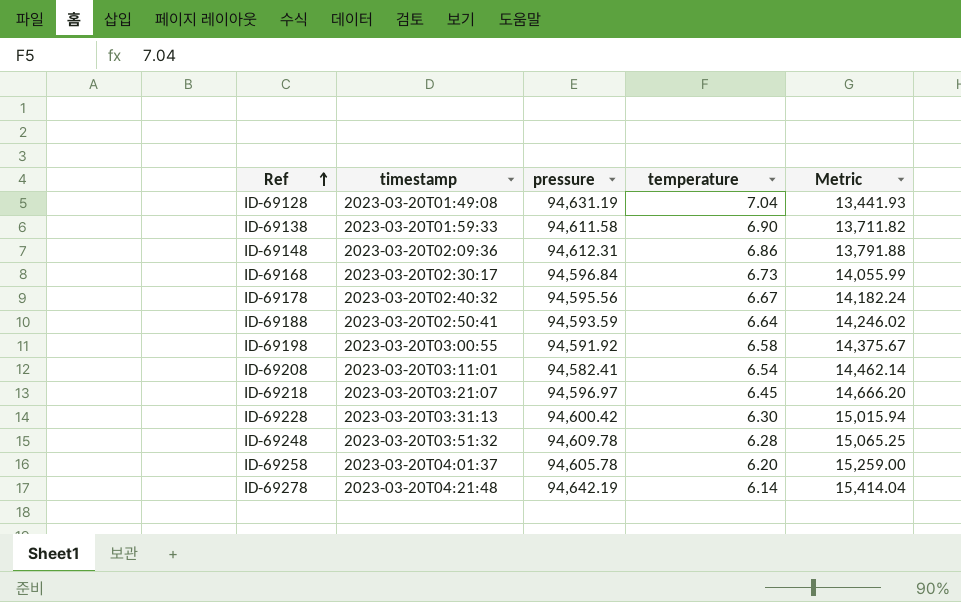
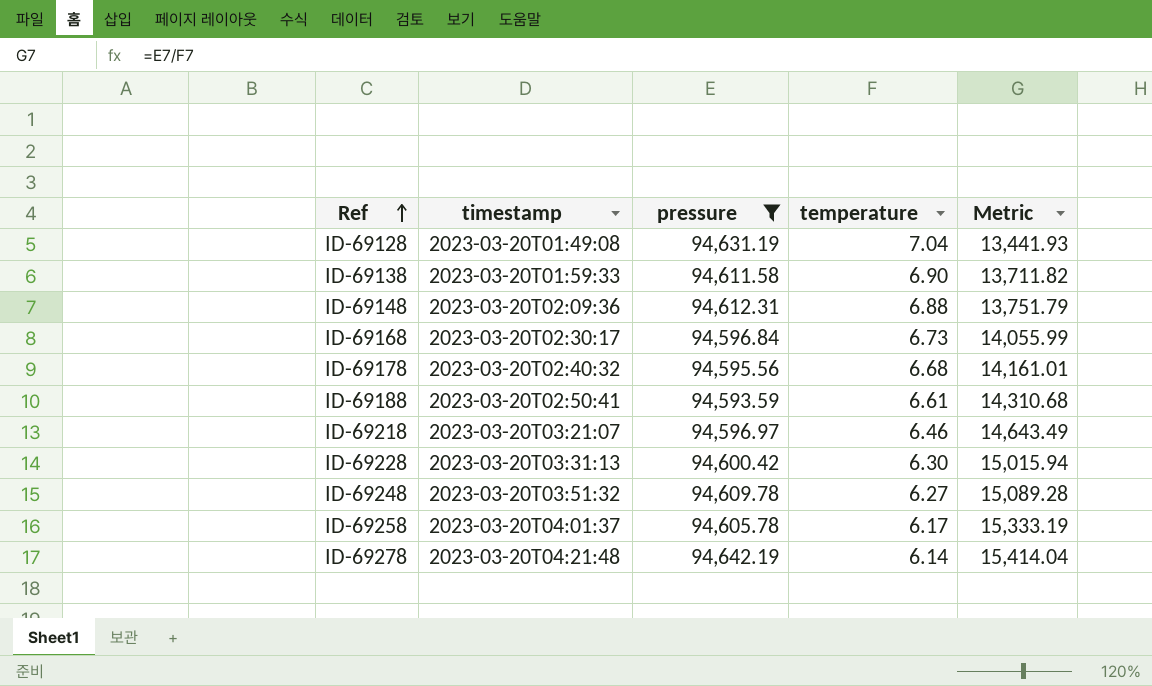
filter: none -> pressure >= 94,593.59
ID-69148 | temperature: 6.86 -> 6.88
ID-69148 | Metric: 13,791.88 -> 13,751.79
ID-69178 | temperature: 6.67 -> 6.68
ID-69178 | Metric: 14,182.24 -> 14,161.01
ID-69188 | temperature: 6.64 -> 6.61
ID-69188 | Metric: 14,246.02 -> 14,310.68
ID-69218 | temperature: 6.45 -> 6.46
ID-69218 | Metric: 14,666.20 -> 14,643.49
ID-69248 | temperature: 6.28 -> 6.27
ID-69248 | Metric: 15,065.25 -> 15,089.28
ID-69258 | temperature: 6.20 -> 6.17
ID-69258 | Metric: 15,259.00 -> 15,333.19

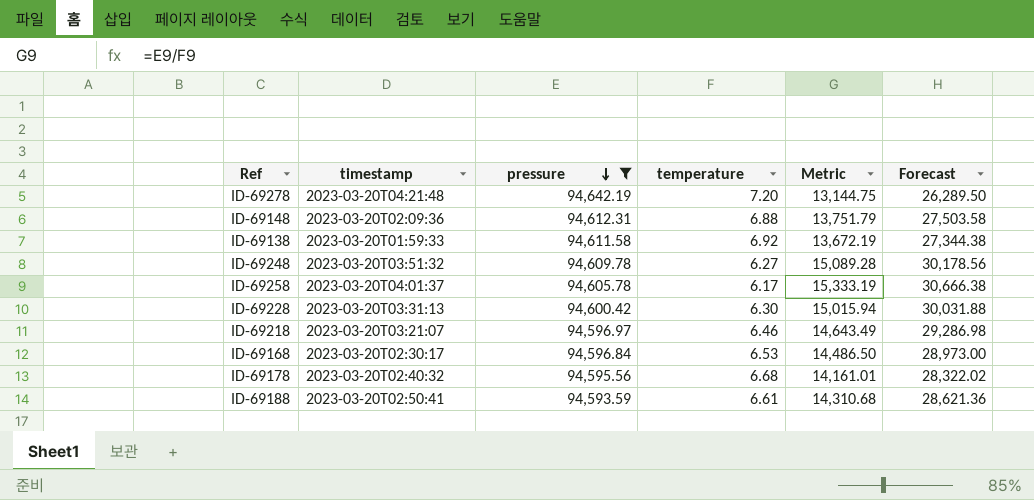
row order: Ref ascending -> pressure descending
column Forecast | formula: none -> [Metric] * 2
row ID-69128: 2023-03-20T01:49:08 | 94,631.19 | 7.04 | 13,441.93 -> none
ID-69278 | temperature: 6.14 -> 7.20
ID-69278 | Metric: 15,414.04 -> 13,144.75
ID-69138 | temperature: 6.90 -> 6.92
ID-69138 | Metric: 13,711.82 -> 13,672.19
ID-69168 | temperature: 6.73 -> 6.53
ID-69168 | Metric: 14,055.99 -> 14,486.50

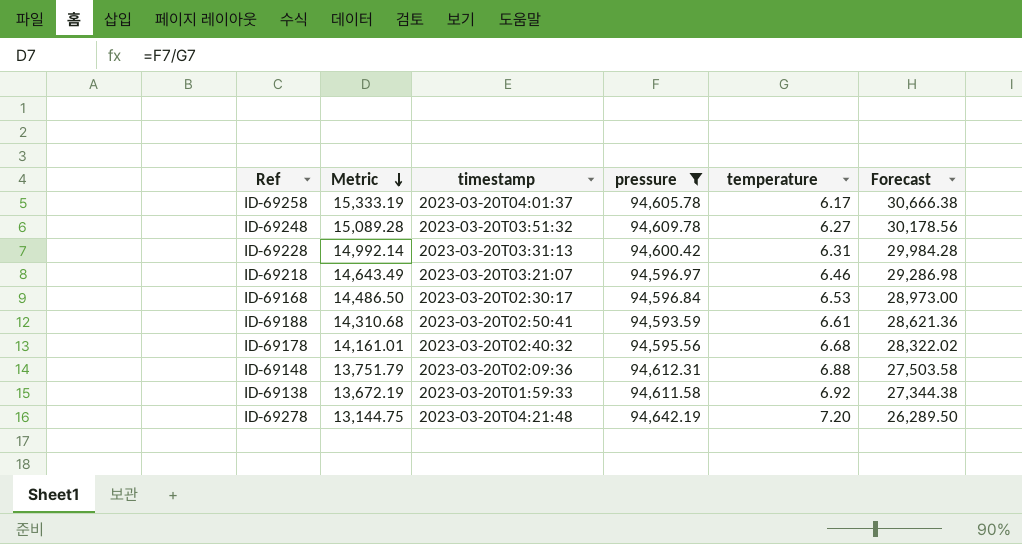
row order: pressure descending -> Metric descending
column Metric | position: 5 -> 2
ID-69228 | Metric: 15,015.94 -> 14,992.14
ID-69228 | temperature: 6.30 -> 6.31
ID-69228 | Forecast: 30,031.88 -> 29,984.28

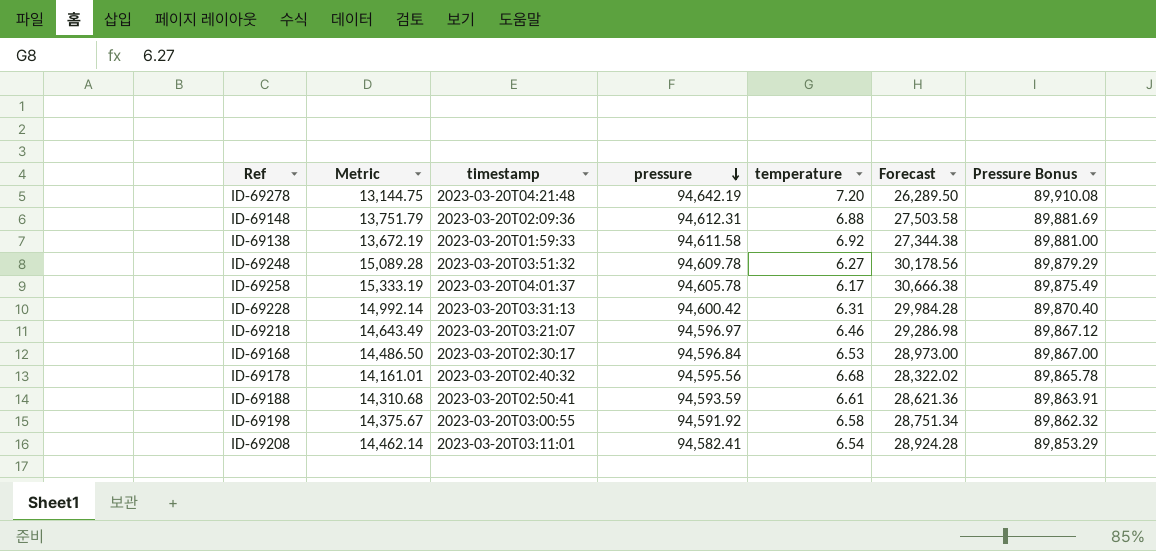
filter: pressure >= 94,593.59 -> none
row order: Metric descending -> pressure descending
column Pressure Bonus | formula: none -> [pressure] * 0.95

